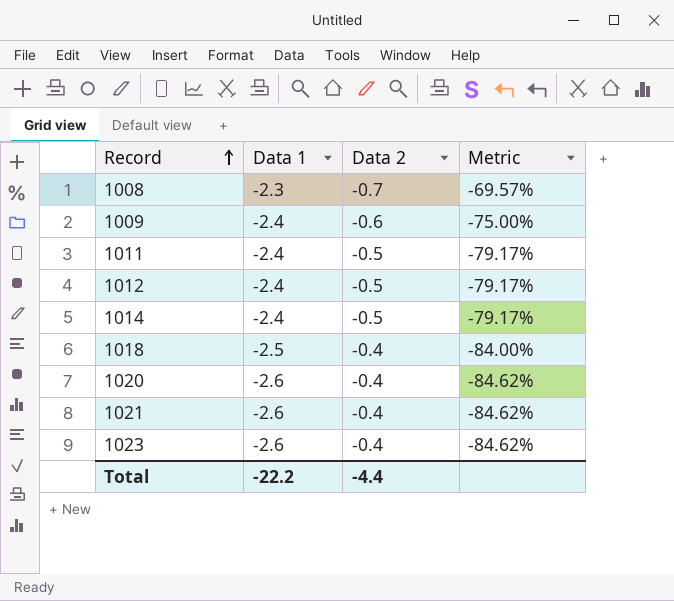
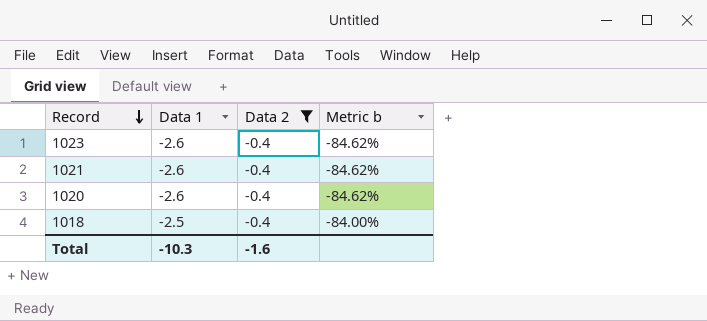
filter: none -> Data 2 = -0.4
row order: Record ascending -> Record descending
column name: Metric -> Metric b
Total | Data 1: -22.2 -> -10.3
Total | Data 2: -4.4 -> -1.6

